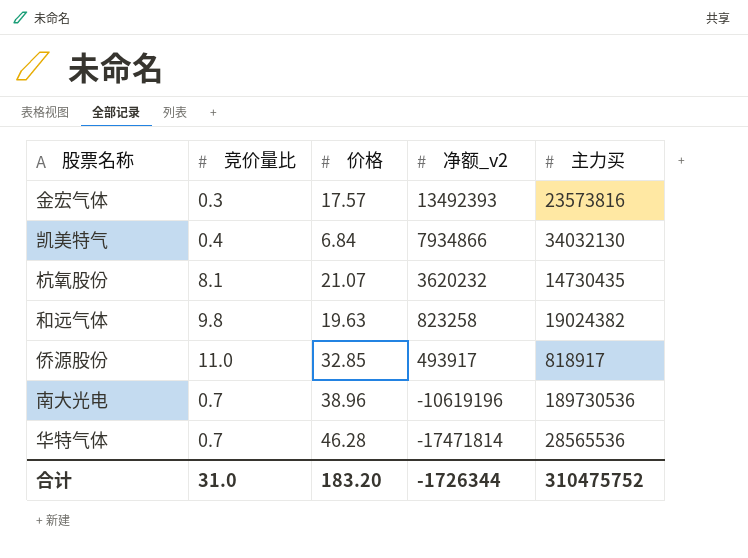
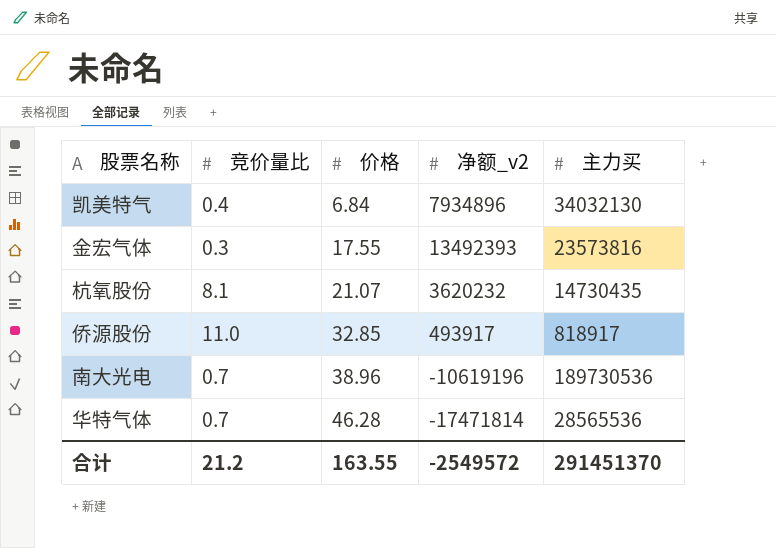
row order: 净额_v2 descending -> 价格 ascending
row 和远气体: 9.8 | 19.63 | 823258 | 19024382 -> none
凯美特气 | 净额_v2: 7934866 -> 7934896
金宏气体 | 价格: 17.57 -> 17.55
合计 | 竞价量比: 31.0 -> 21.2
合计 | 价格: 183.20 -> 163.55
合计 | 净额_v2: -1726344 -> -2549572
合计 | 主力买: 310475752 -> 291451370

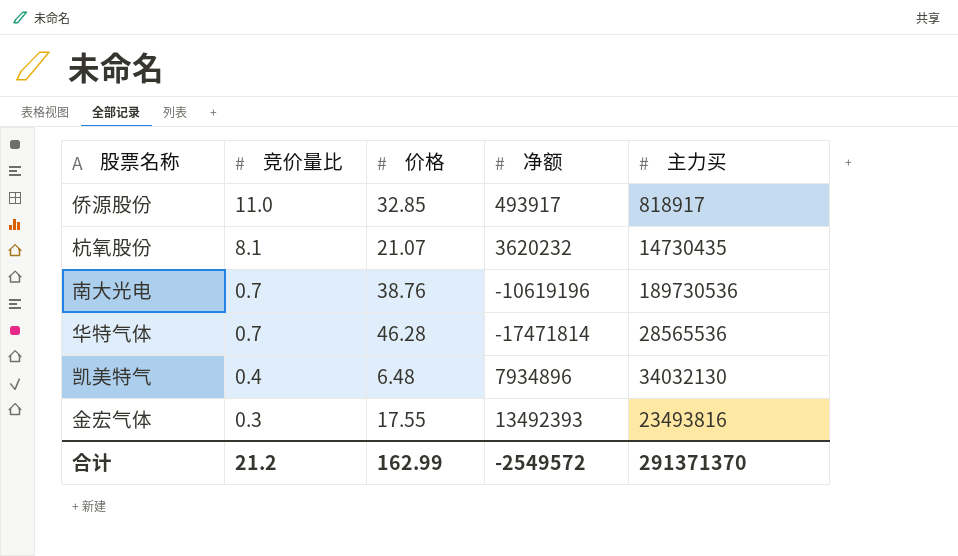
row order: 价格 ascending -> 竞价量比 descending
column name: 净额_v2 -> 净额
南大光电 | 价格: 38.96 -> 38.76
凯美特气 | 价格: 6.84 -> 6.48
金宏气体 | 主力买: 23573816 -> 23493816
合计 | 价格: 163.55 -> 162.99
合计 | 主力买: 291451370 -> 291371370

